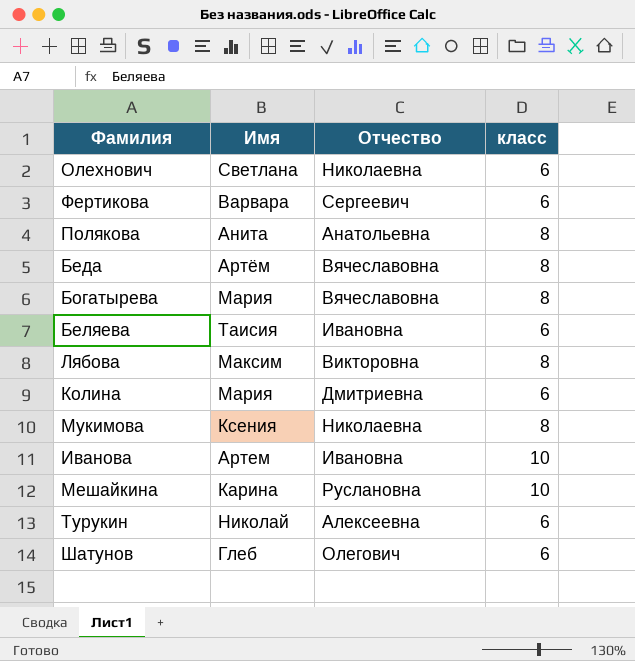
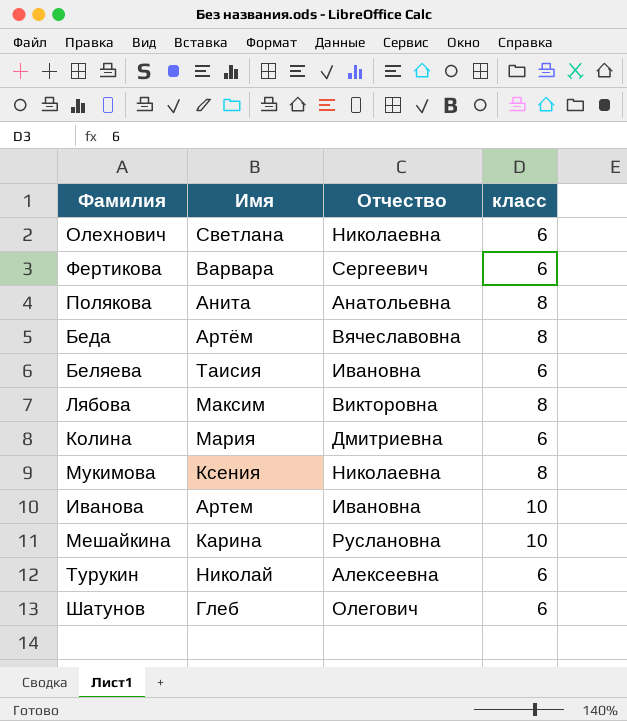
row Богатырева: Мария | Вячеславовна | 8 -> none

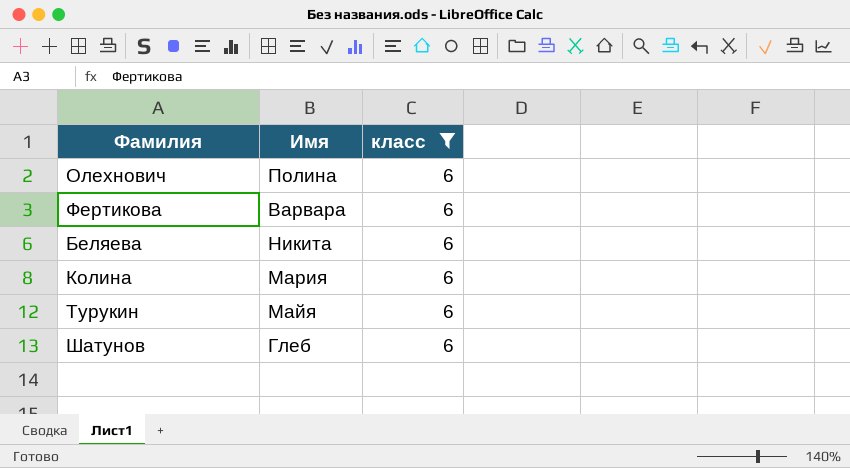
filter: none -> класс = 6
column Отчество | position: 3 -> none
Олехнович | Имя: Светлана -> Полина
Беляева | Имя: Таисия -> Никита
Турукин | Имя: Николай -> Майя

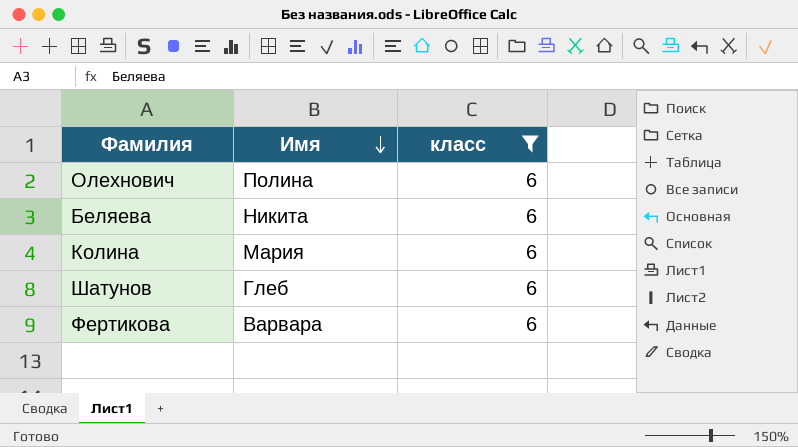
row order: none -> Имя descending
row Турукин: Майя | 6 -> none

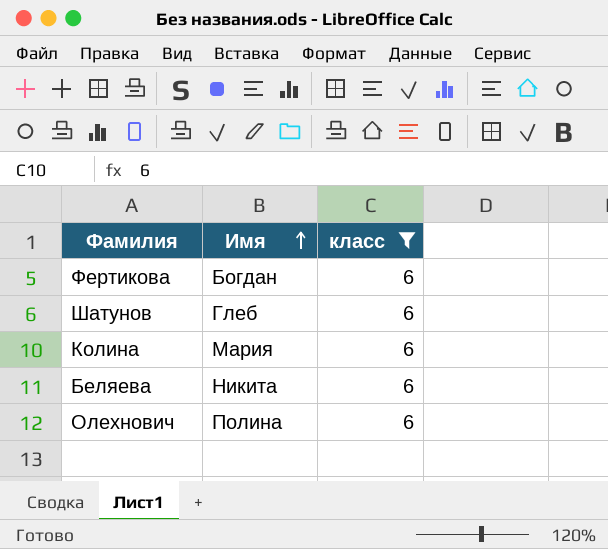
row order: Имя descending -> Имя ascending
Фертикова | Имя: Варвара -> Богдан

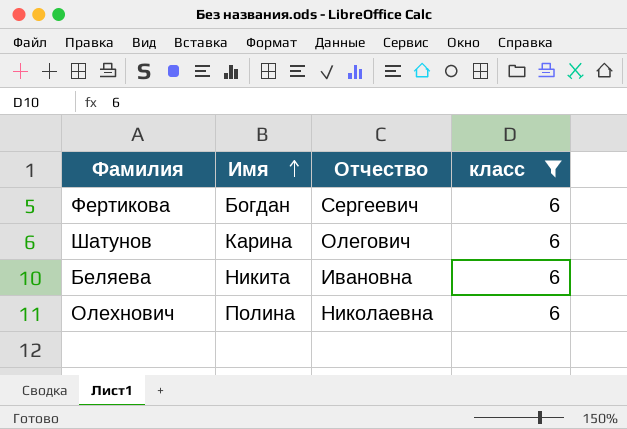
column Отчество | position: none -> 3
row Колина: Мария | 6 -> none
Шатунов | Имя: Глеб -> Карина

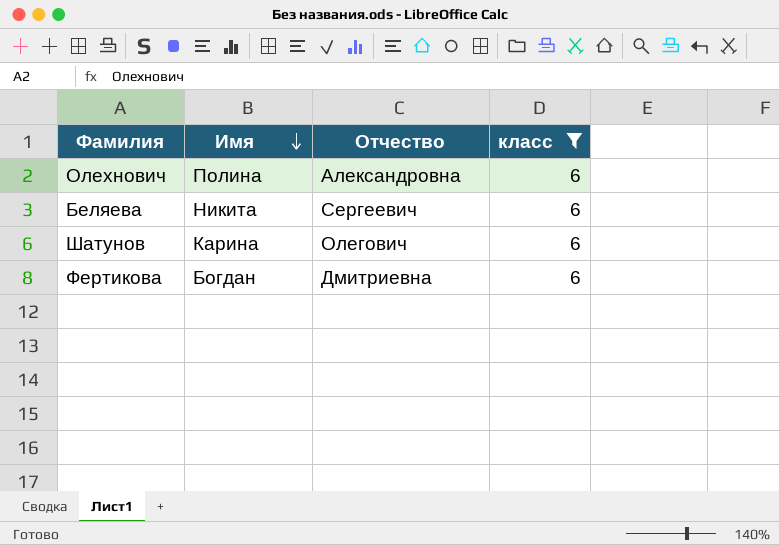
row order: Имя ascending -> Имя descending
Олехнович | Отчество: Николаевна -> Александровна
Беляева | Отчество: Ивановна -> Сергеевич
Фертикова | Отчество: Сергеевич -> Дмитриевна

